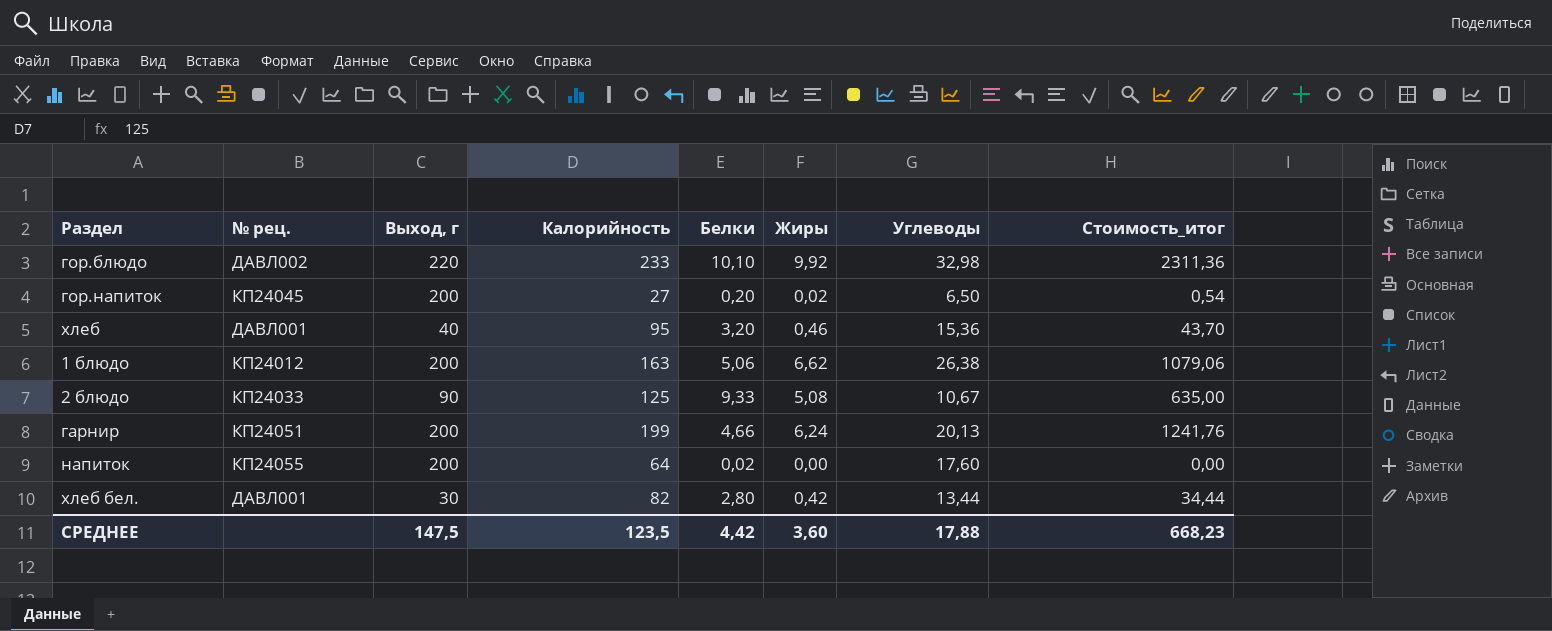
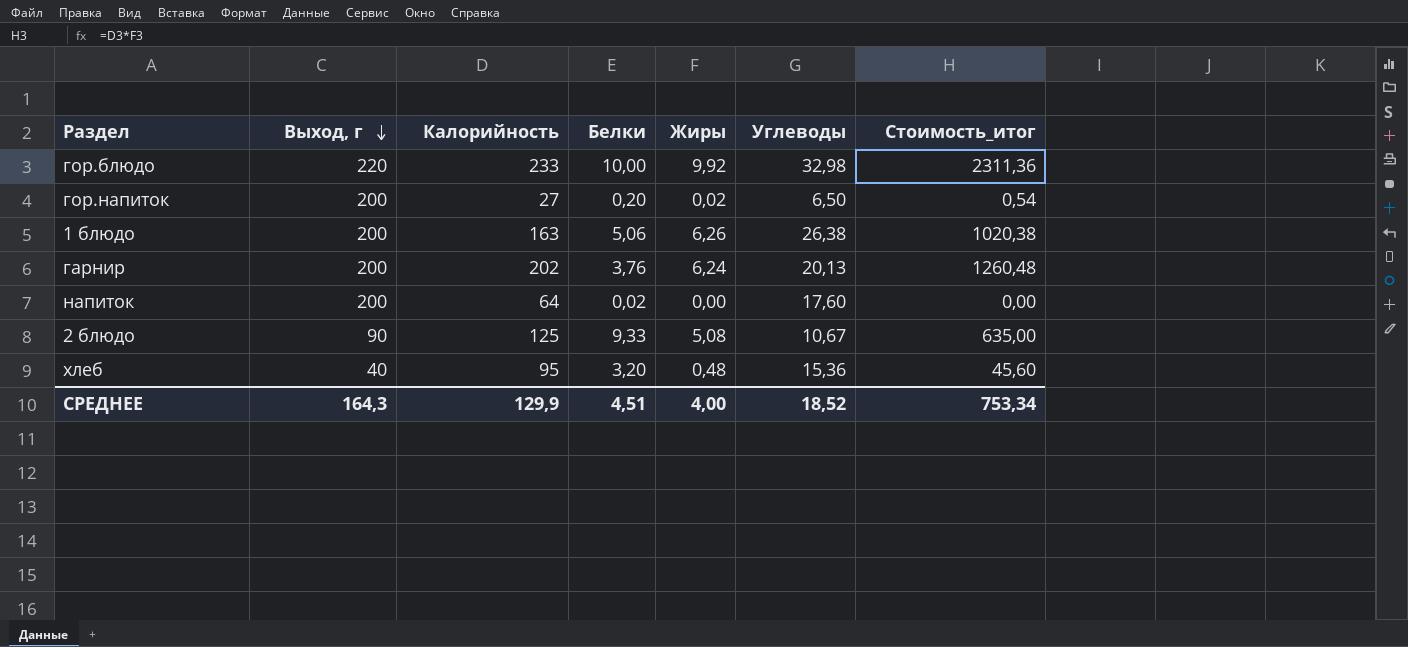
row order: none -> Выход, г descending
column № рец. | position: 2 -> none
row хлеб бел.: ДАВЛ001 | 30 | 82 | 2,80 | 0,42 | 13,44 | 34,44 -> none
гор.блюдо | Белки: 10,10 -> 10,00
1 блюдо | Жиры: 6,62 -> 6,26
1 блюдо | Стоимость_итог: 1079,06 -> 1020,38
гарнир | Калорийность: 199 -> 202
гарнир | Белки: 4,66 -> 3,76
гарнир | Стоимость_итог: 1241,76 -> 1260,48
хлеб | Жиры: 0,46 -> 0,48
хлеб | Стоимость_итог: 43,70 -> 45,60
СРЕДНЕЕ | Выход, г: 147,5 -> 164,3
СРЕДНЕЕ | Калорийность: 123,5 -> 129,9
СРЕДНЕЕ | Белки: 4,42 -> 4,51
СРЕДНЕЕ | Жиры: 3,60 -> 4,00
СРЕДНЕЕ | Углеводы: 17,88 -> 18,52
СРЕДНЕЕ | Стоимость_итог: 668,23 -> 753,34

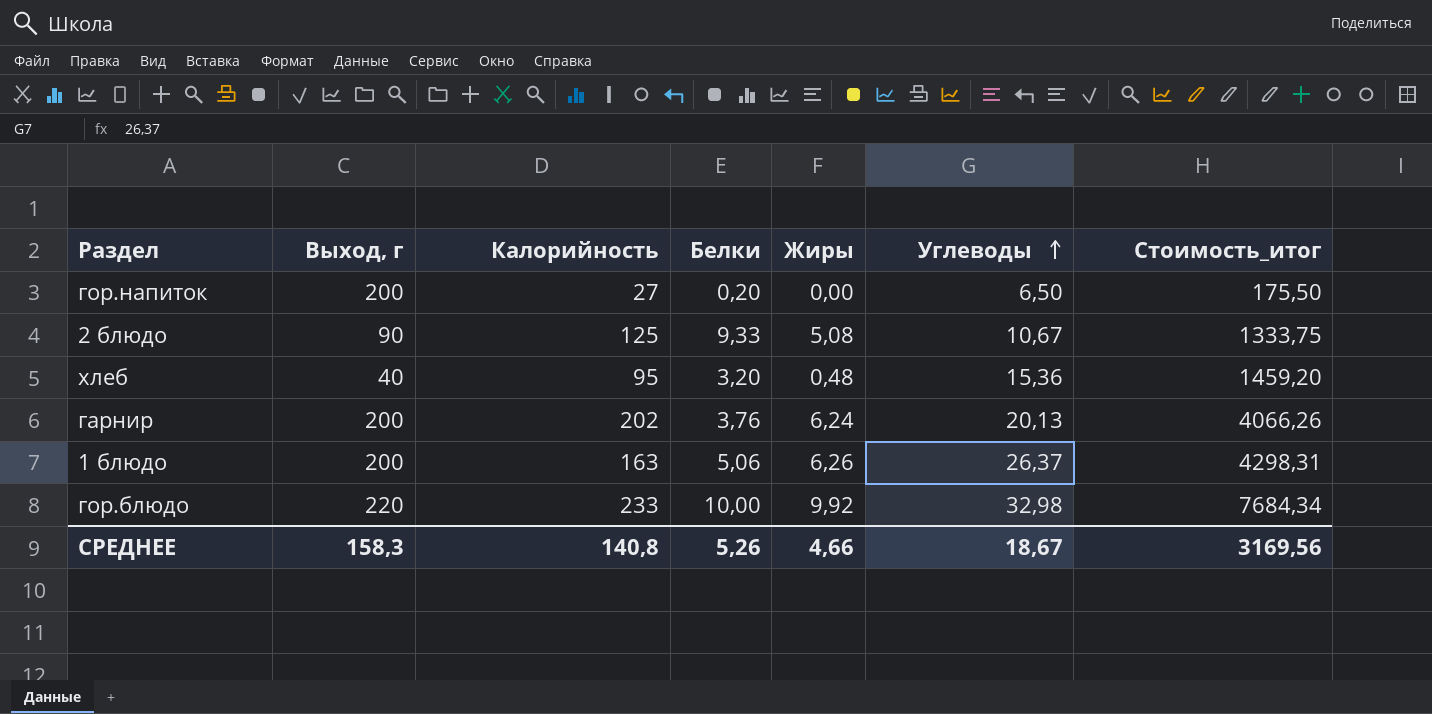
row order: Выход, г descending -> Углеводы ascending
column Стоимость_итог | formula: [Калорийность] * [Жиры] -> [Калорийность] * [Углеводы]
row напиток: 200 | 64 | 0,02 | 0,00 | 17,60 | 0,00 -> none
гор.напиток | Жиры: 0,02 -> 0,00
1 блюдо | Углеводы: 26,38 -> 26,37
СРЕДНЕЕ | Выход, г: 164,3 -> 158,3
СРЕДНЕЕ | Калорийность: 129,9 -> 140,8
СРЕДНЕЕ | Белки: 4,51 -> 5,26
СРЕДНЕЕ | Жиры: 4,00 -> 4,66
СРЕДНЕЕ | Углеводы: 18,52 -> 18,67
СРЕДНЕЕ | Стоимость_итог: 753,34 -> 3169,56

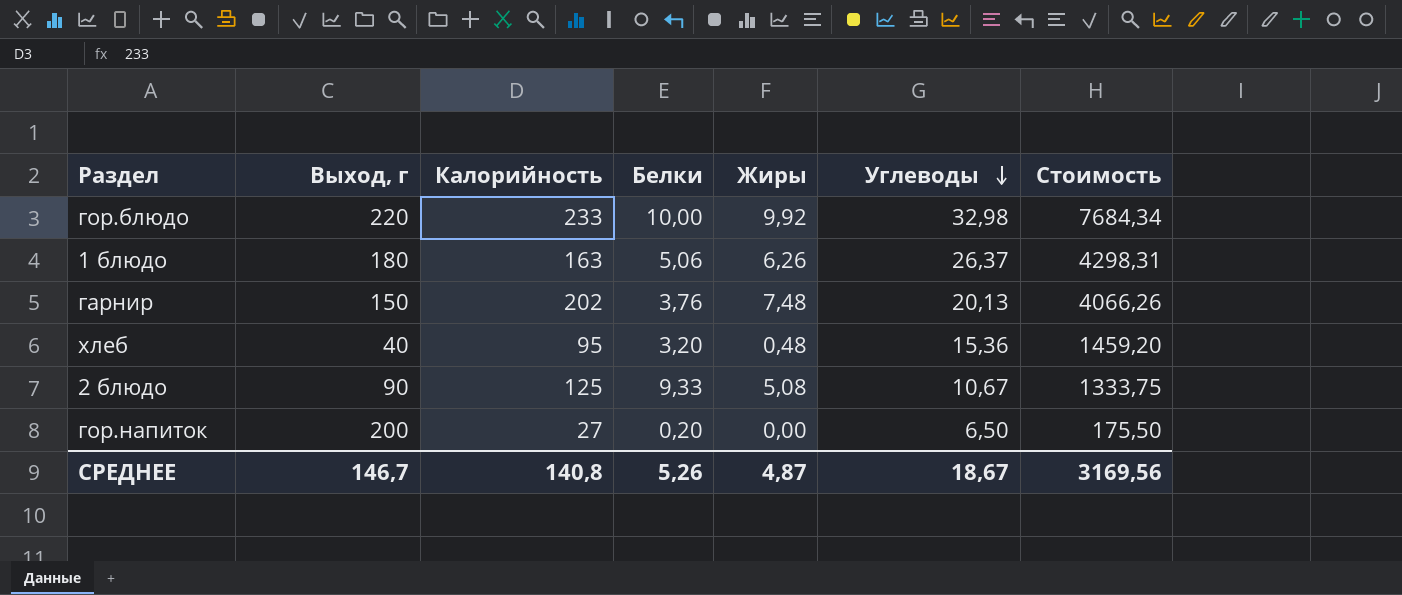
row order: Углеводы ascending -> Углеводы descending
column name: Стоимость_итог -> Стоимость
1 блюдо | Выход, г: 200 -> 180
гарнир | Выход, г: 200 -> 150
гарнир | Жиры: 6,24 -> 7,48
СРЕДНЕЕ | Выход, г: 158,3 -> 146,7
СРЕДНЕЕ | Жиры: 4,66 -> 4,87

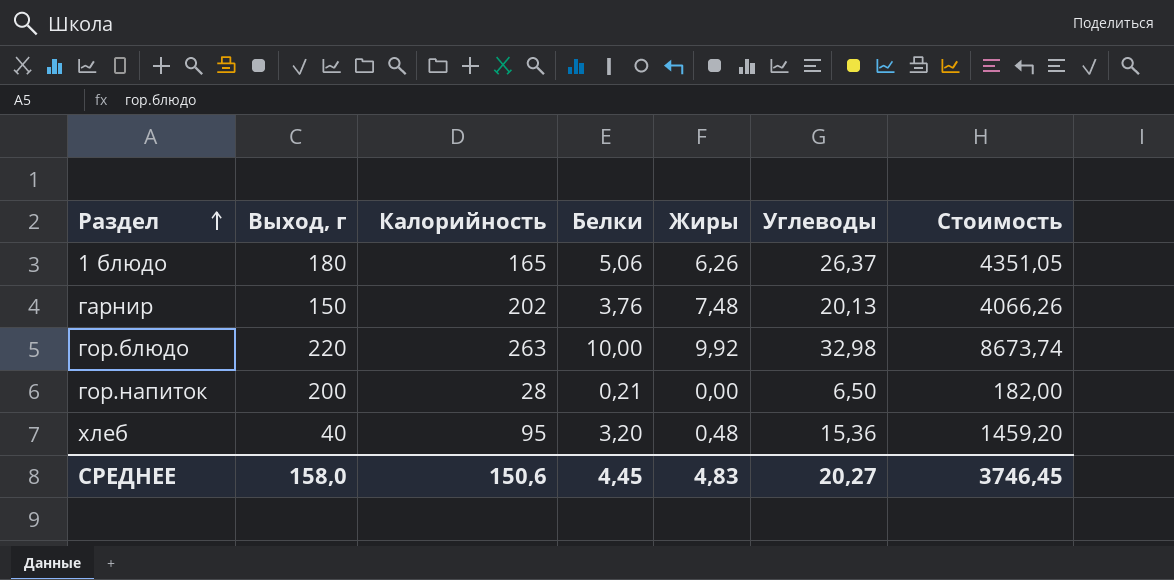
row order: Углеводы descending -> Раздел ascending
row 2 блюдо: 90 | 125 | 9,33 | 5,08 | 10,67 | 1333,75 -> none
1 блюдо | Калорийность: 163 -> 165
1 блюдо | Стоимость: 4298,31 -> 4351,05
гор.блюдо | Калорийность: 233 -> 263
гор.блюдо | Стоимость: 7684,34 -> 8673,74
гор.напиток | Калорийность: 27 -> 28
гор.напиток | Белки: 0,20 -> 0,21
гор.напиток | Стоимость: 175,50 -> 182,00
СРЕДНЕЕ | Выход, г: 146,7 -> 158,0
СРЕДНЕЕ | Калорийность: 140,8 -> 150,6
СРЕДНЕЕ | Белки: 5,26 -> 4,45
СРЕДНЕЕ | Жиры: 4,87 -> 4,83
СРЕДНЕЕ | Углеводы: 18,67 -> 20,27
СРЕДНЕЕ | Стоимость: 3169,56 -> 3746,45

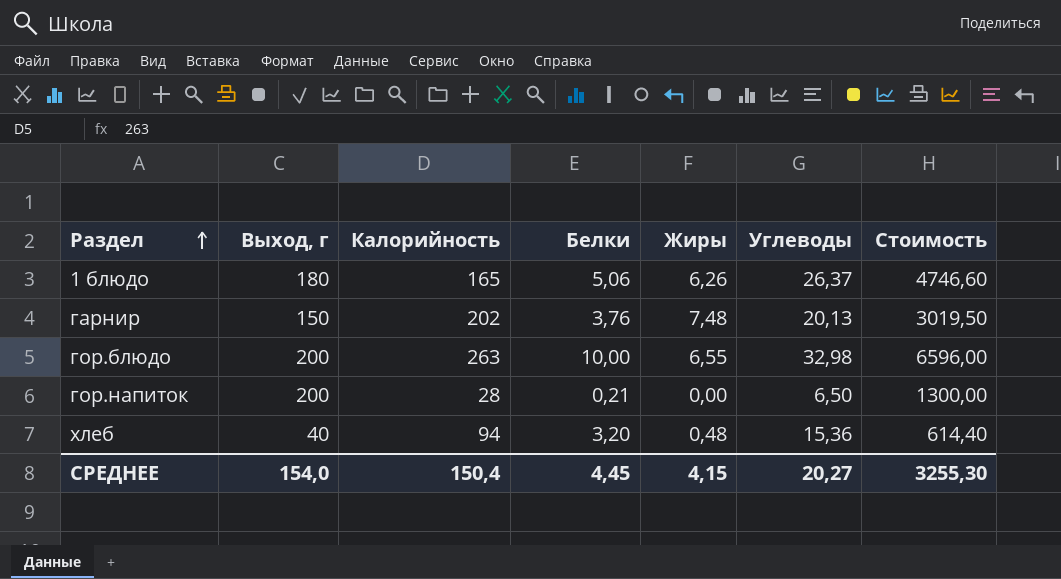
column Стоимость | formula: [Калорийность] * [Углеводы] -> [Выход, г] * [Углеводы]
гор.блюдо | Выход, г: 220 -> 200
гор.блюдо | Жиры: 9,92 -> 6,55
хлеб | Калорийность: 95 -> 94
СРЕДНЕЕ | Выход, г: 158,0 -> 154,0
СРЕДНЕЕ | Калорийность: 150,6 -> 150,4
СРЕДНЕЕ | Жиры: 4,83 -> 4,15
СРЕДНЕЕ | Стоимость: 3746,45 -> 3255,30

